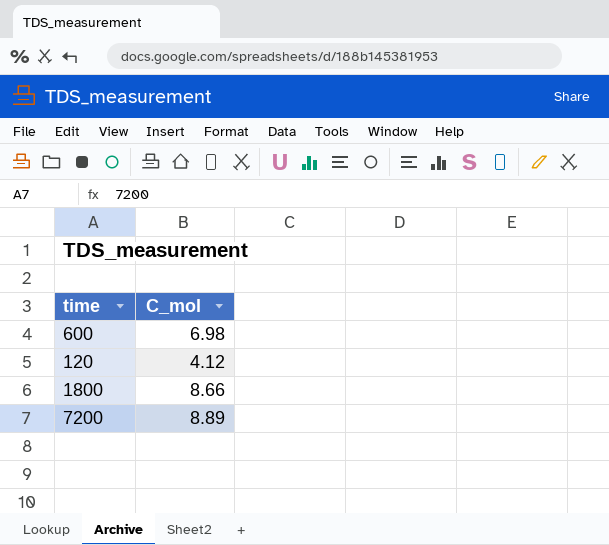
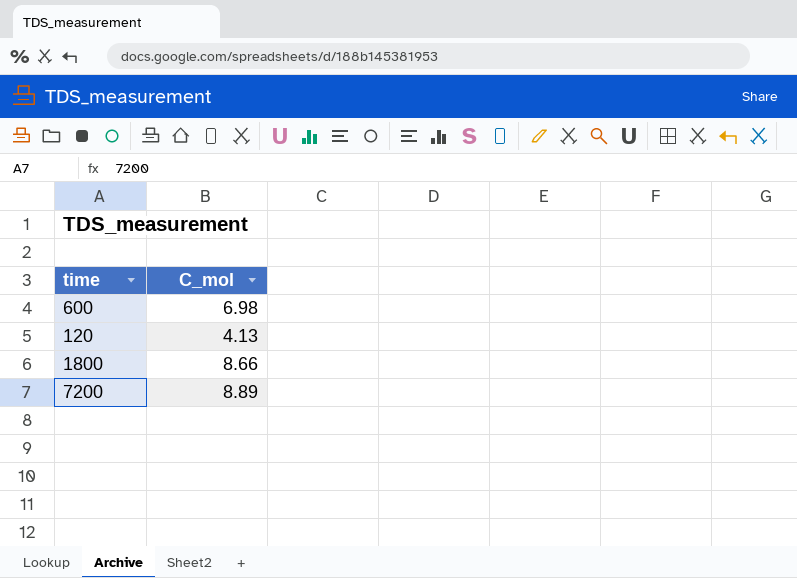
120 | C_mol: 4.12 -> 4.13

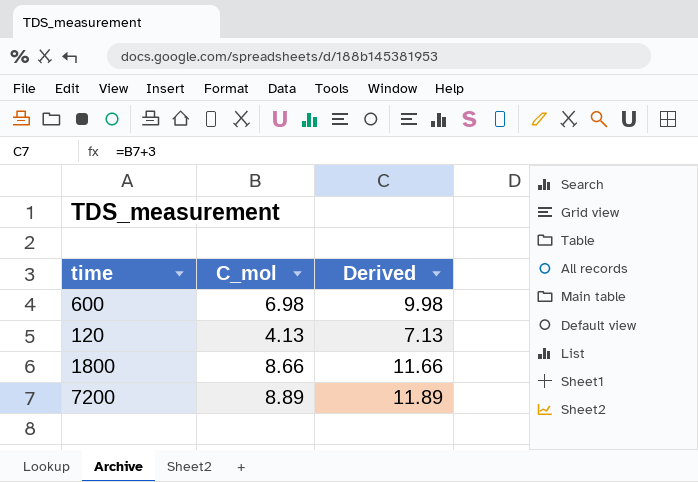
column Derived | formula: none -> [C_mol] + 3

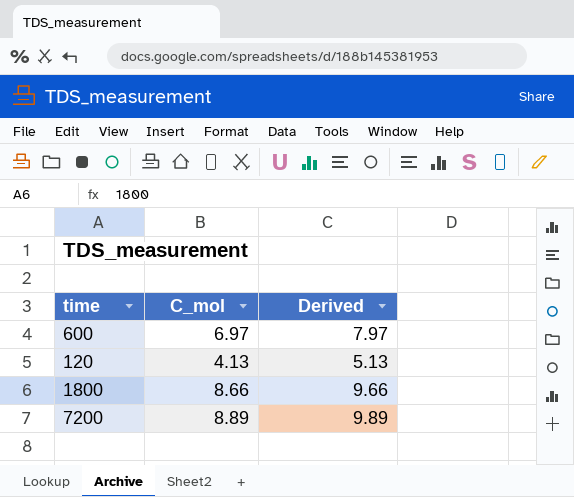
column Derived | formula: [C_mol] + 3 -> [C_mol] + 1
600 | C_mol: 6.98 -> 6.97

